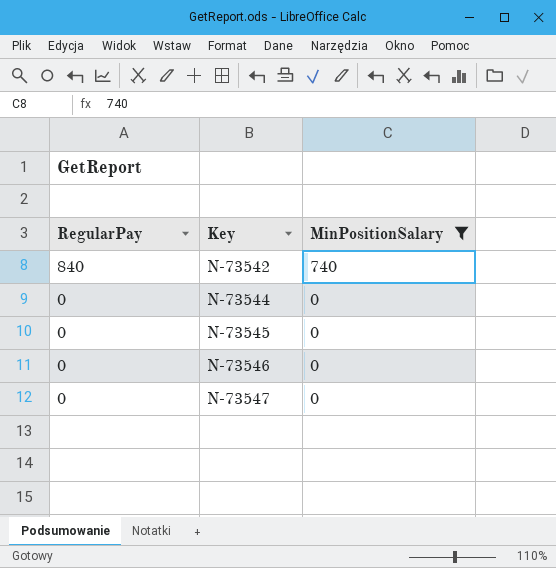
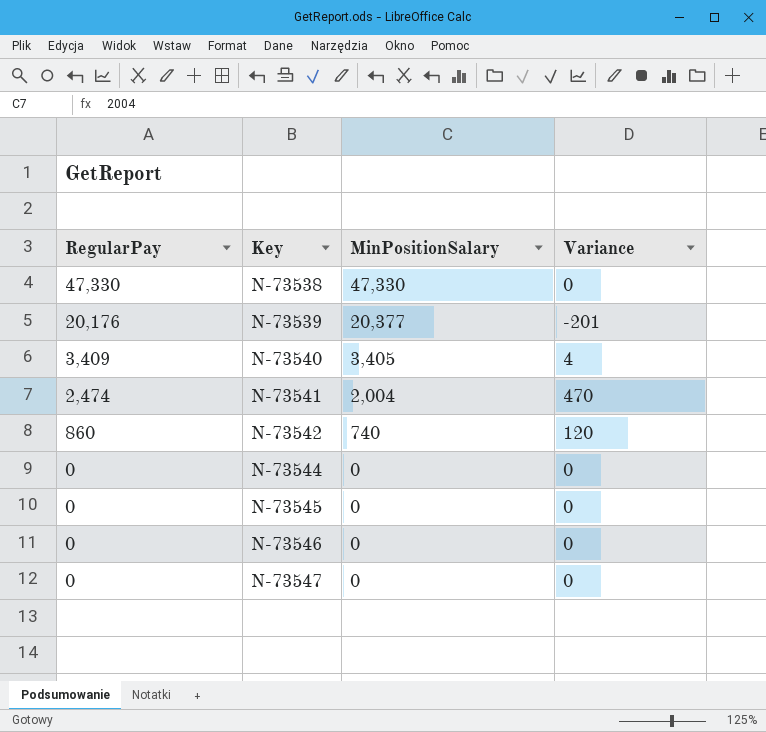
filter: MinPositionSalary <= 740 -> none
column Variance | formula: none -> [RegularPay] - [MinPositionSalary]
N-73542 | RegularPay: 840 -> 860

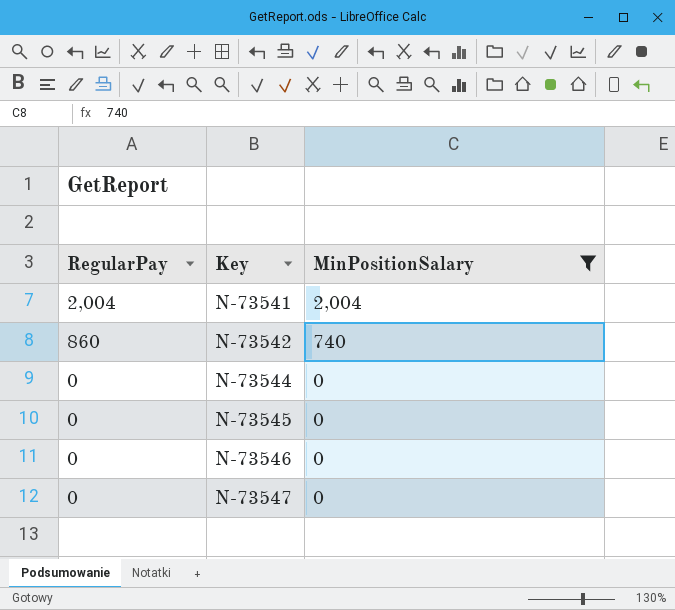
filter: none -> MinPositionSalary <= 2,004
column Variance | formula: [RegularPay] - [MinPositionSalary] -> none
N-73541 | RegularPay: 2,474 -> 2,004

